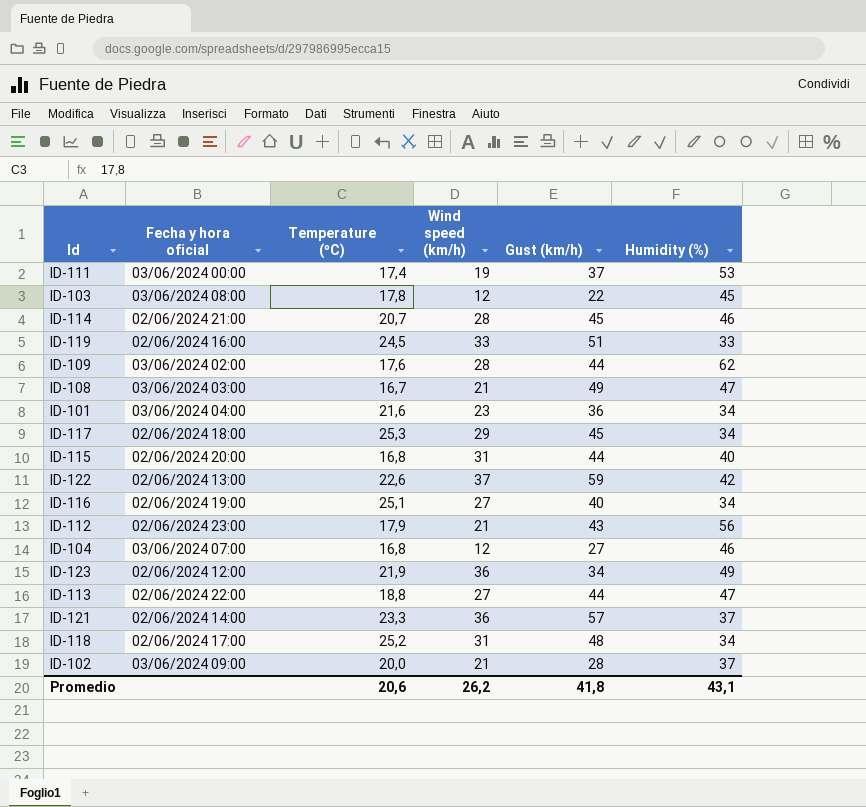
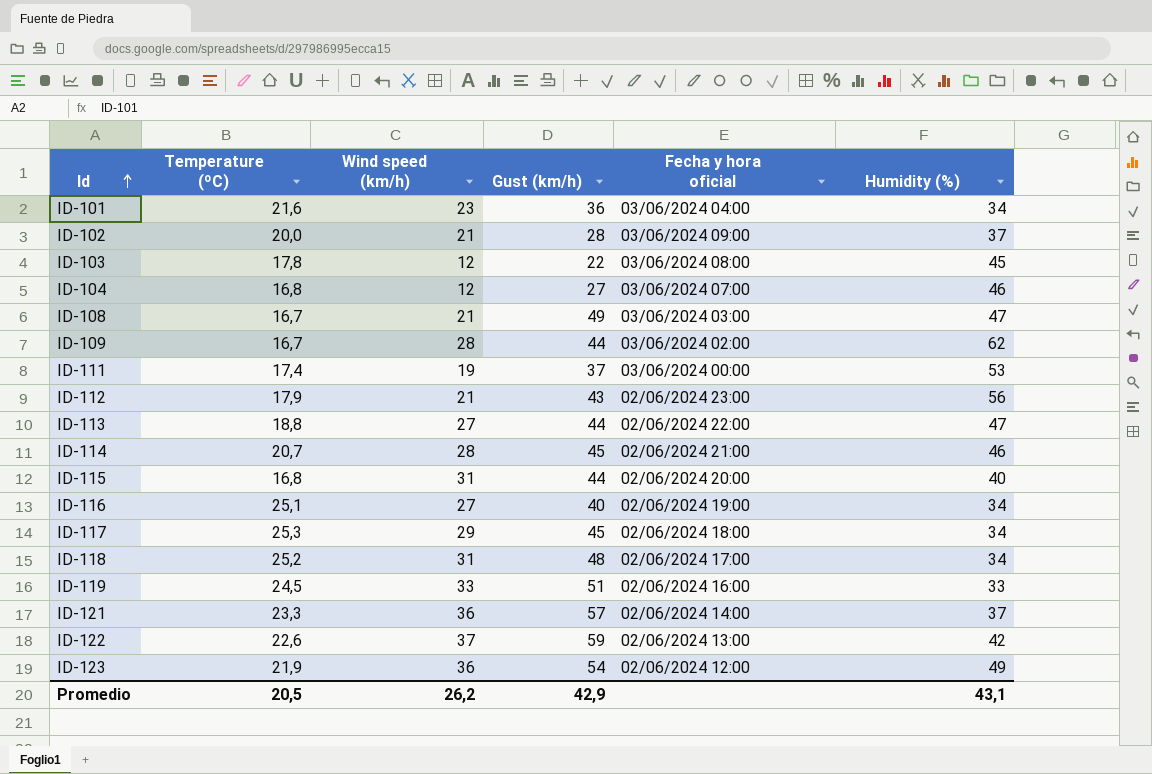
row order: none -> Id ascending
column Fecha y hora oficial | position: 2 -> 5
ID-109 | Temperature (ºC): 17,6 -> 16,7
ID-123 | Gust (km/h): 34 -> 54
Promedio | Temperature (ºC): 20,6 -> 20,5
Promedio | Gust (km/h): 41,8 -> 42,9

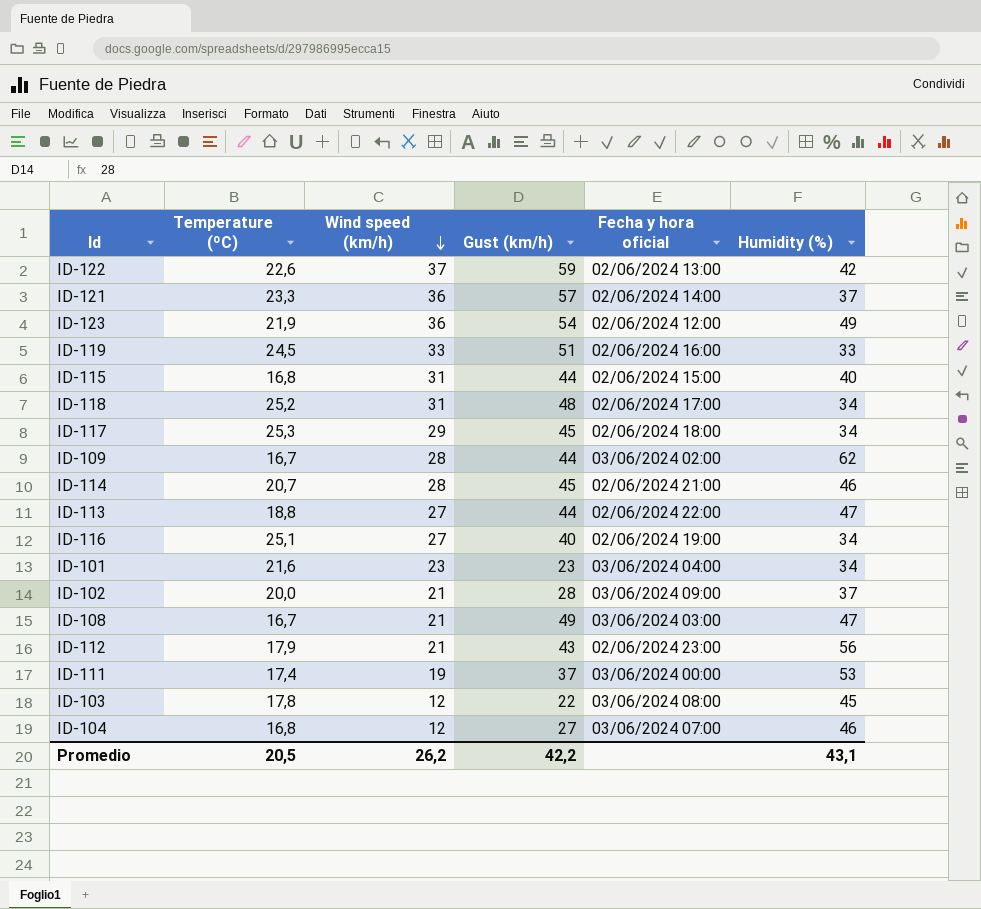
row order: Id ascending -> Wind speed (km/h) descending
ID-115 | Fecha y hora oficial: 02/06/2024 20:00 -> 02/06/2024 15:00
ID-101 | Gust (km/h): 36 -> 23
Promedio | Gust (km/h): 42,9 -> 42,2

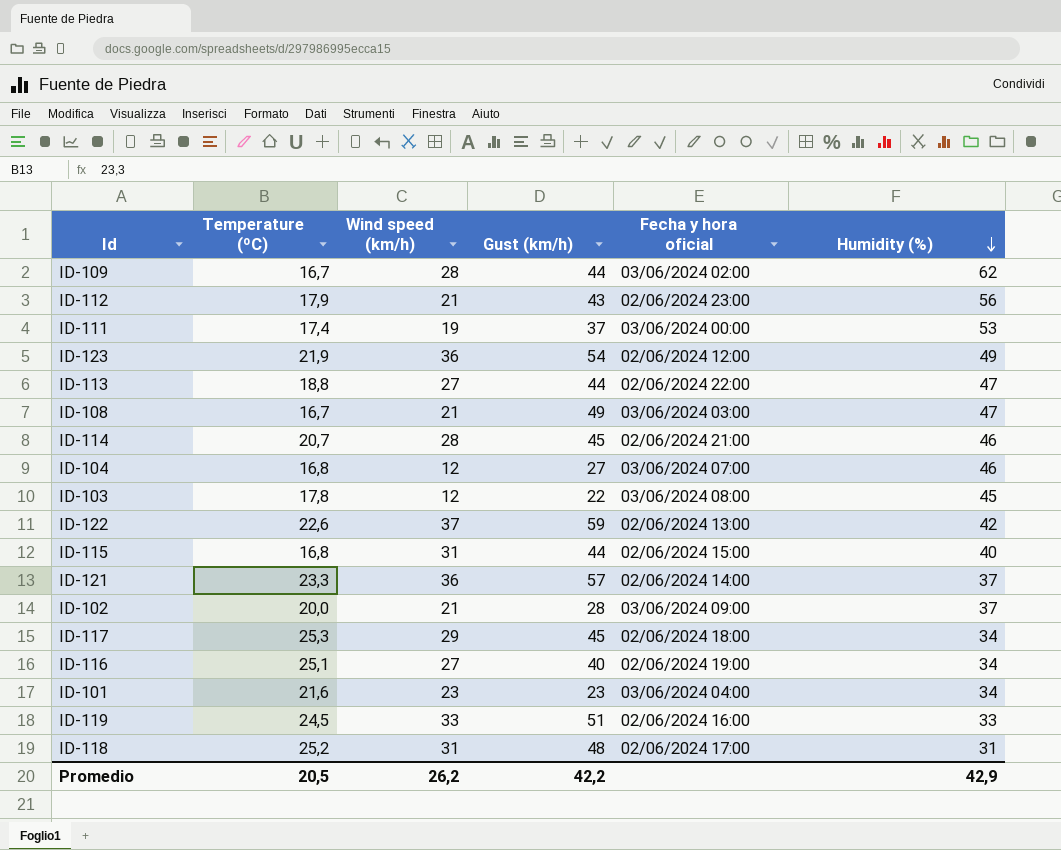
row order: Wind speed (km/h) descending -> Humidity (%) descending
ID-118 | Humidity (%): 34 -> 31
Promedio | Humidity (%): 43,1 -> 42,9

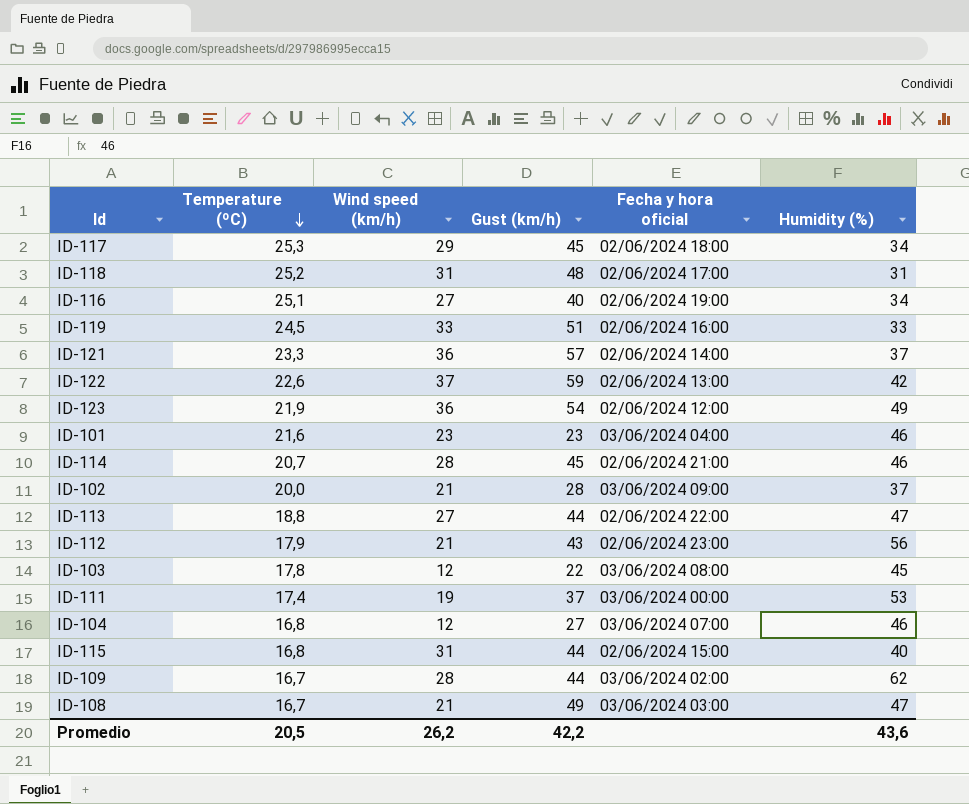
row order: Humidity (%) descending -> Temperature (ºC) descending
ID-101 | Humidity (%): 34 -> 46
Promedio | Humidity (%): 42,9 -> 43,6

